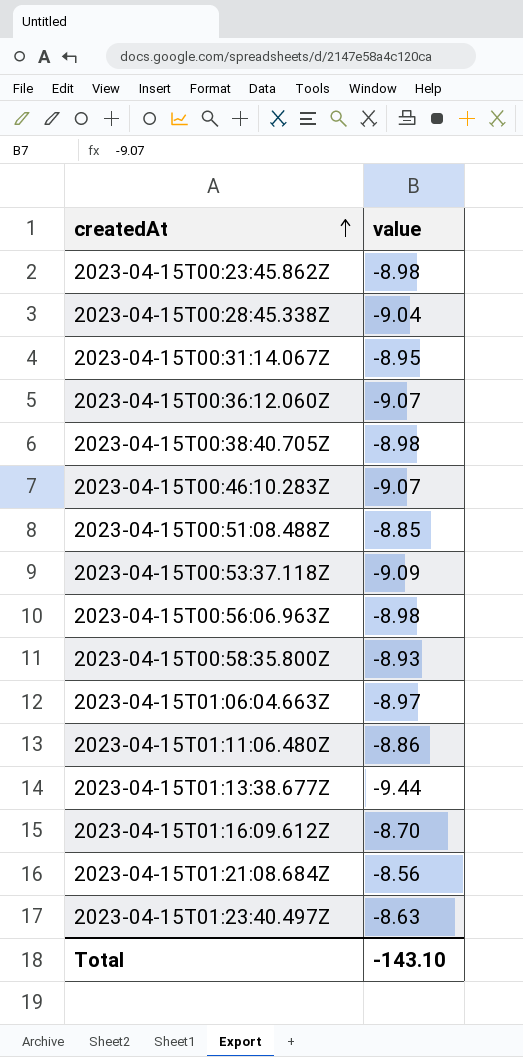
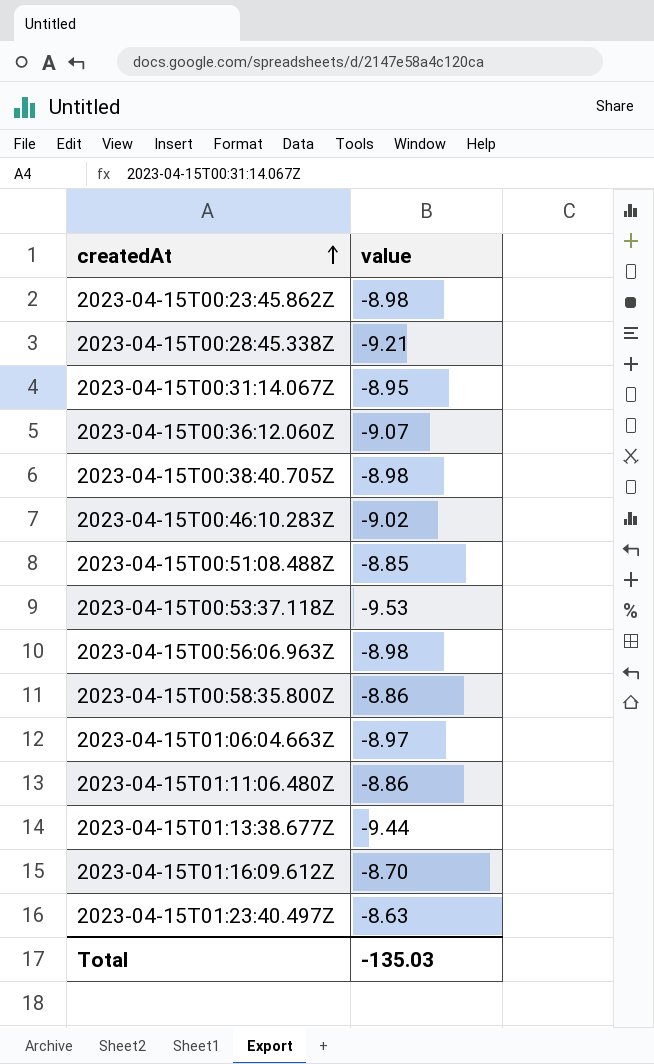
row 2023-04-15T01:21:08.684Z: -8.56 -> none
2023-04-15T00:28:45.338Z | value: -9.04 -> -9.21
2023-04-15T00:46:10.283Z | value: -9.07 -> -9.02
2023-04-15T00:53:37.118Z | value: -9.09 -> -9.53
2023-04-15T00:58:35.800Z | value: -8.93 -> -8.86
Total | value: -143.10 -> -135.03

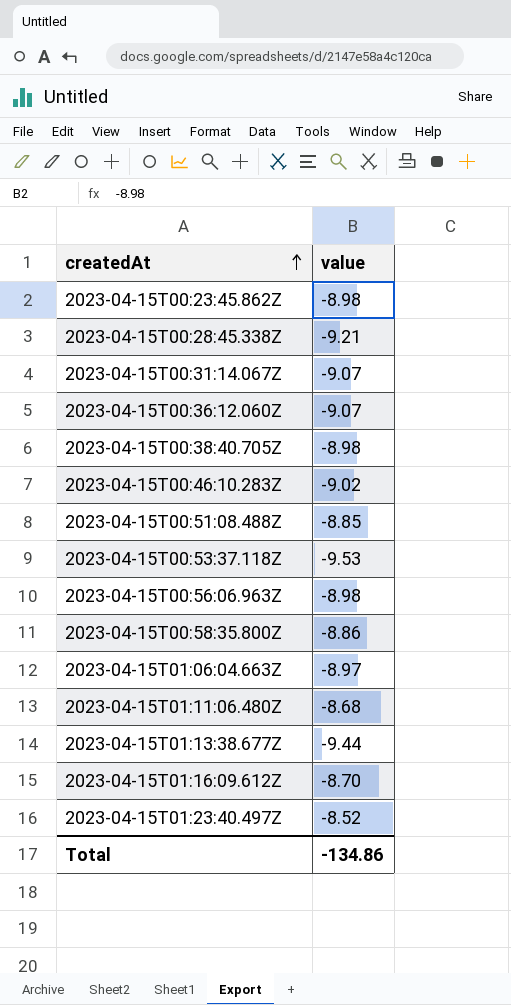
2023-04-15T00:31:14.067Z | value: -8.95 -> -9.07
2023-04-15T01:11:06.480Z | value: -8.86 -> -8.68
2023-04-15T01:23:40.497Z | value: -8.63 -> -8.52
Total | value: -135.03 -> -134.86

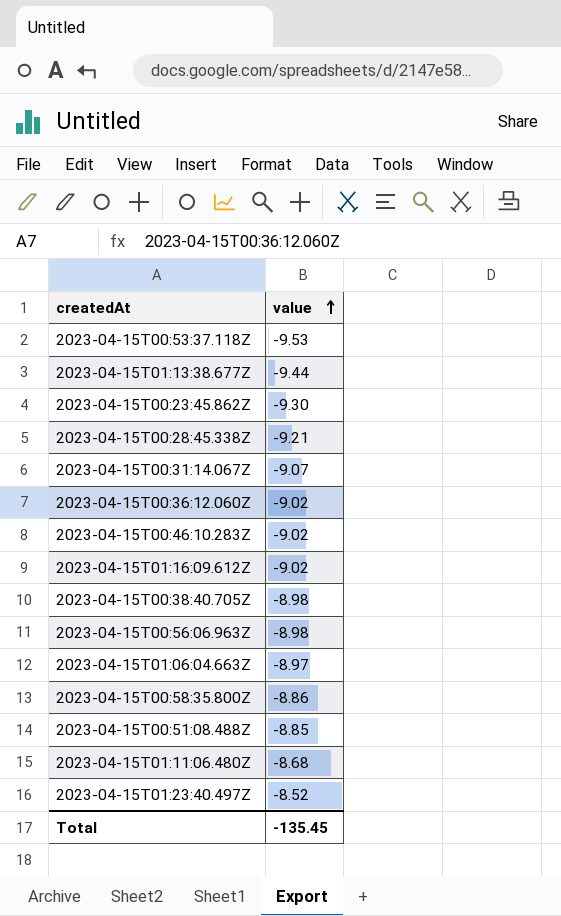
row order: createdAt ascending -> value ascending
2023-04-15T00:23:45.862Z | value: -8.98 -> -9.30
2023-04-15T00:36:12.060Z | value: -9.07 -> -9.02
2023-04-15T01:16:09.612Z | value: -8.70 -> -9.02
Total | value: -134.86 -> -135.45

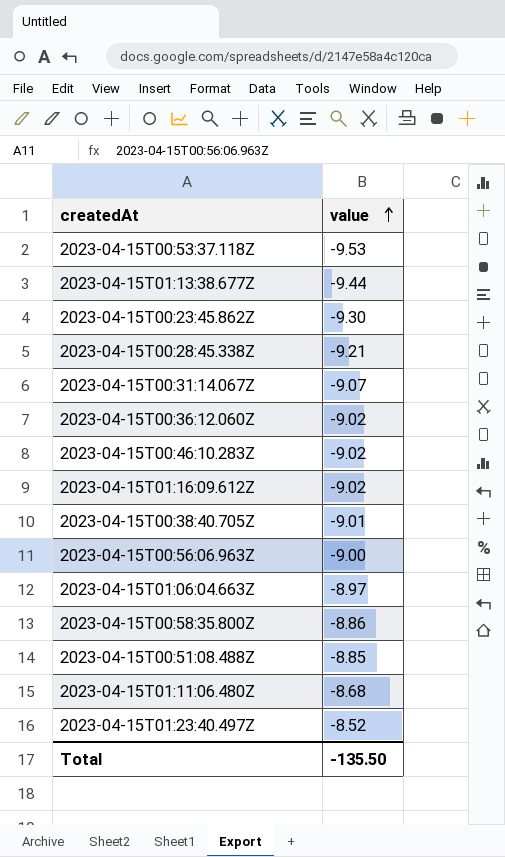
2023-04-15T00:38:40.705Z | value: -8.98 -> -9.01
2023-04-15T00:56:06.963Z | value: -8.98 -> -9.00
Total | value: -135.45 -> -135.50

